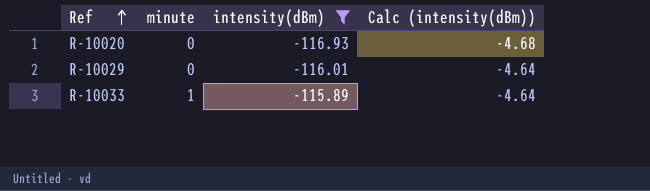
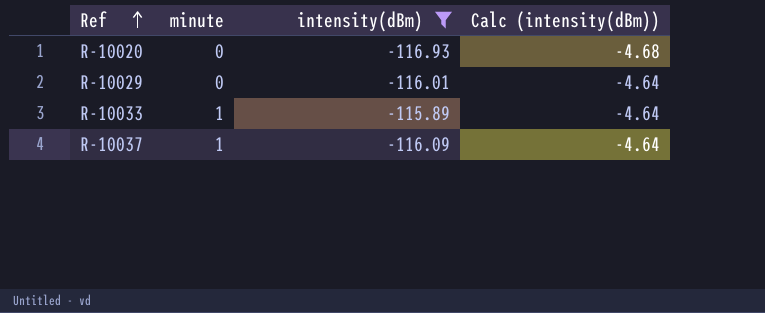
row R-10037: none -> 1 | -116.09 | -4.64

